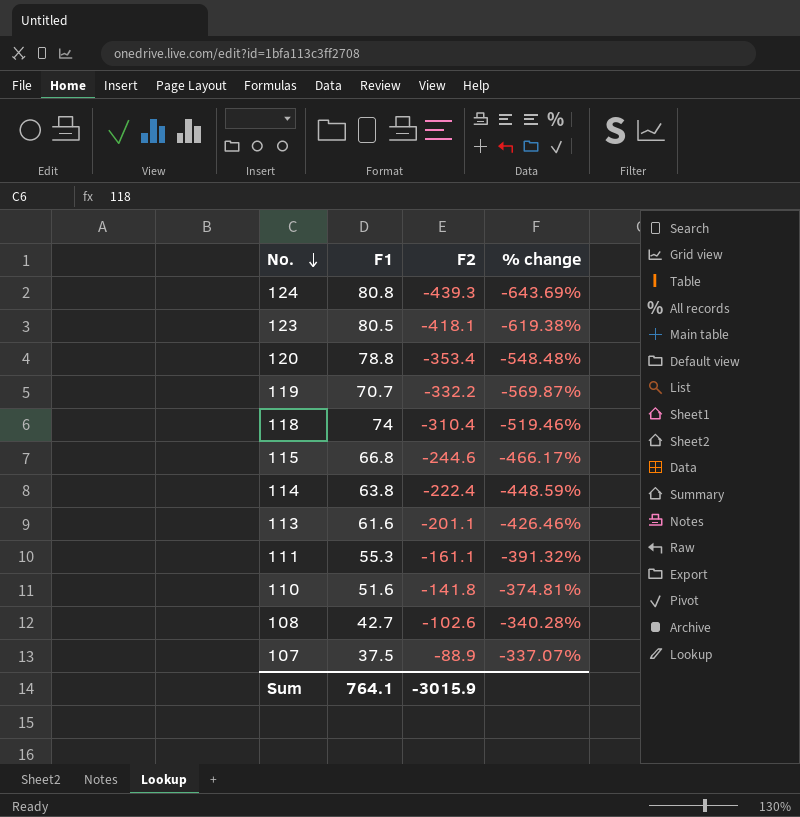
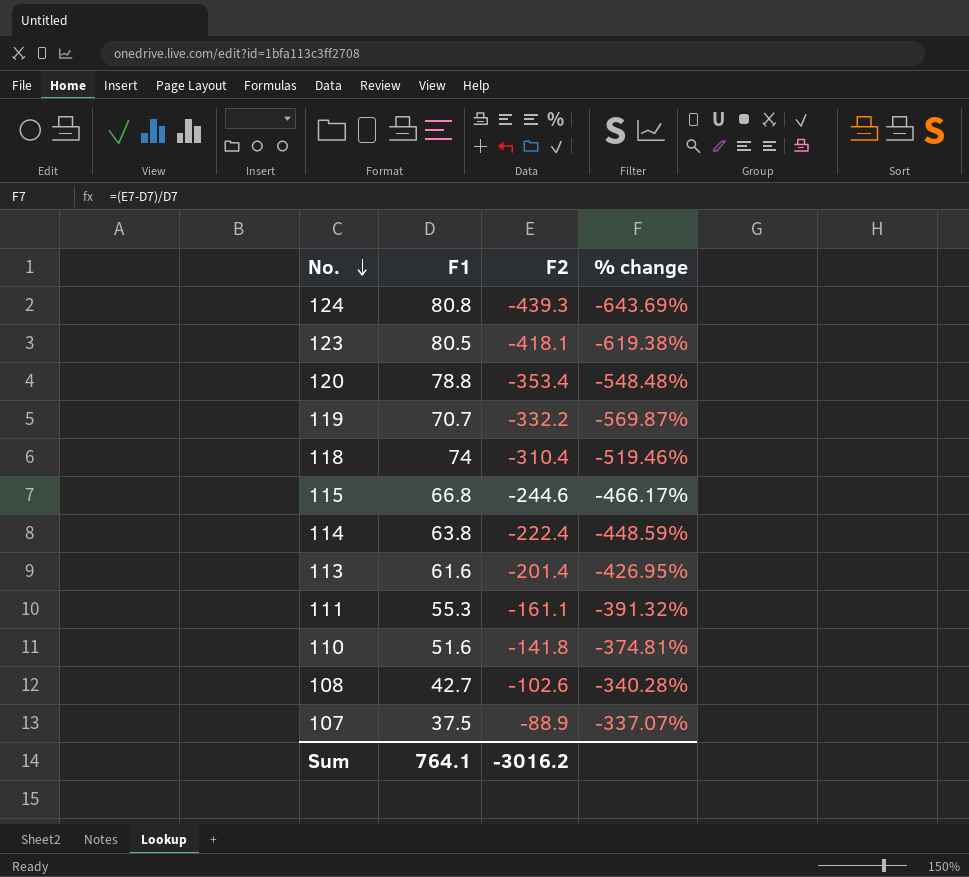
113 | F2: -201.1 -> -201.4
113 | % change: -426.46% -> -426.95%
Sum | F2: -3015.9 -> -3016.2

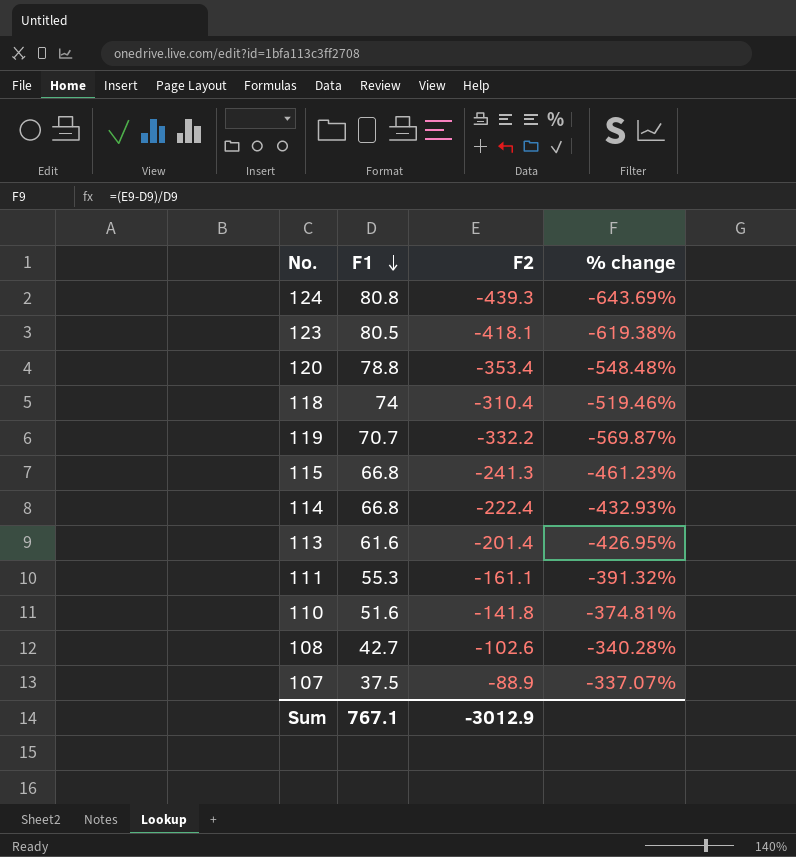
row order: No. descending -> F1 descending
115 | F2: -244.6 -> -241.3
115 | % change: -466.17% -> -461.23%
114 | F1: 63.8 -> 66.8
114 | % change: -448.59% -> -432.93%
Sum | F1: 764.1 -> 767.1
Sum | F2: -3016.2 -> -3012.9

